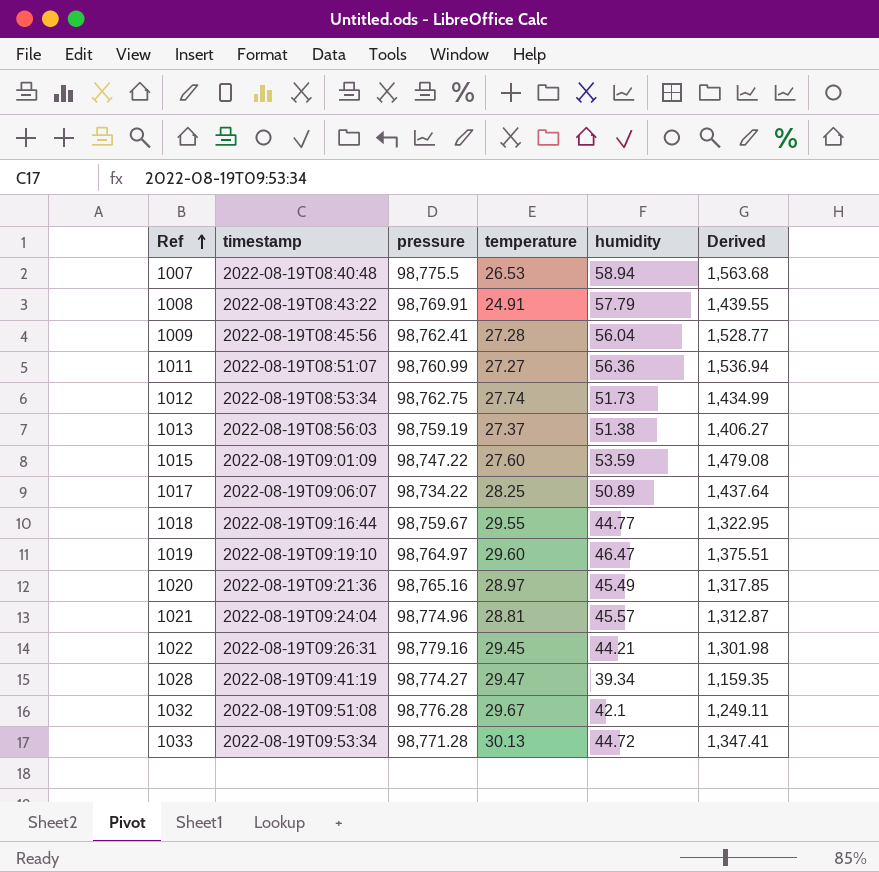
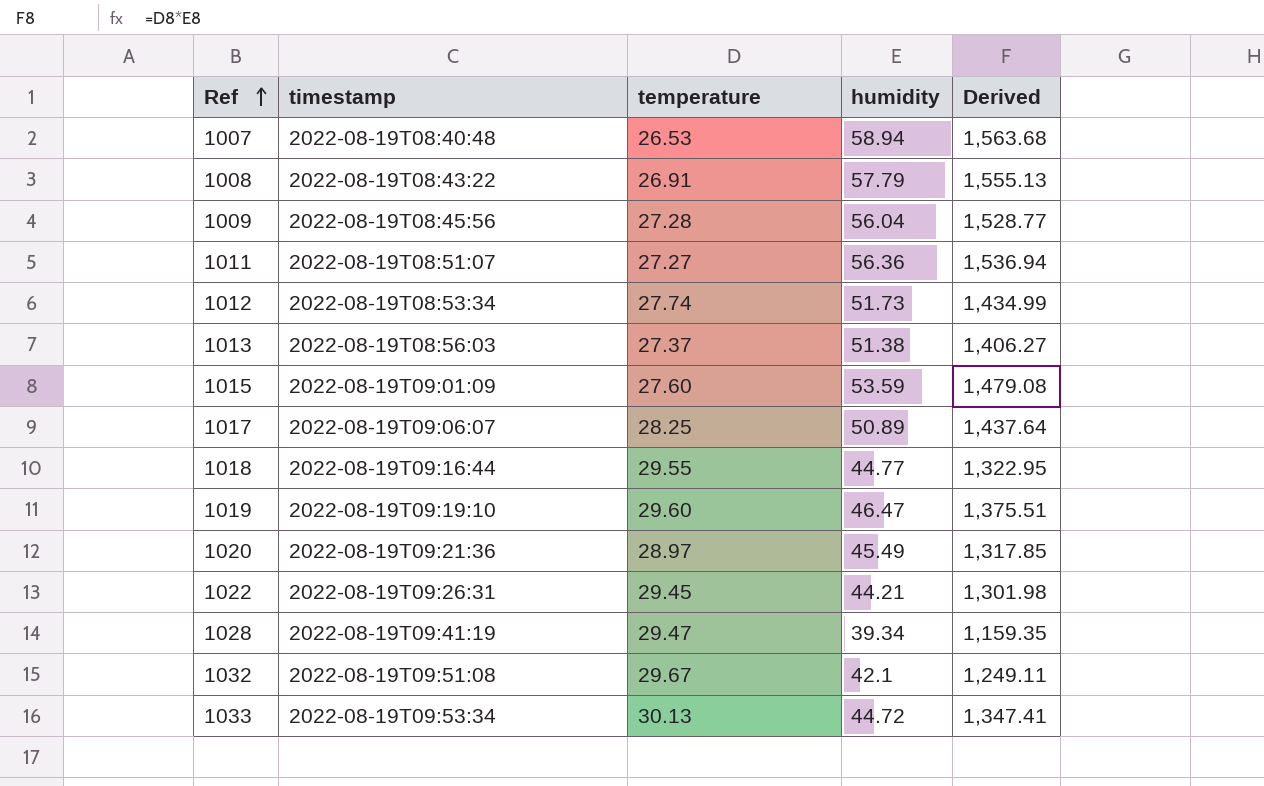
column pressure | position: 3 -> none
row 1021: 2022-08-19T09:24:04 | 98,774.96 | 28.81 | 45.57 | 1,312.87 -> none
1008 | temperature: 24.91 -> 26.91
1008 | Derived: 1,439.55 -> 1,555.13

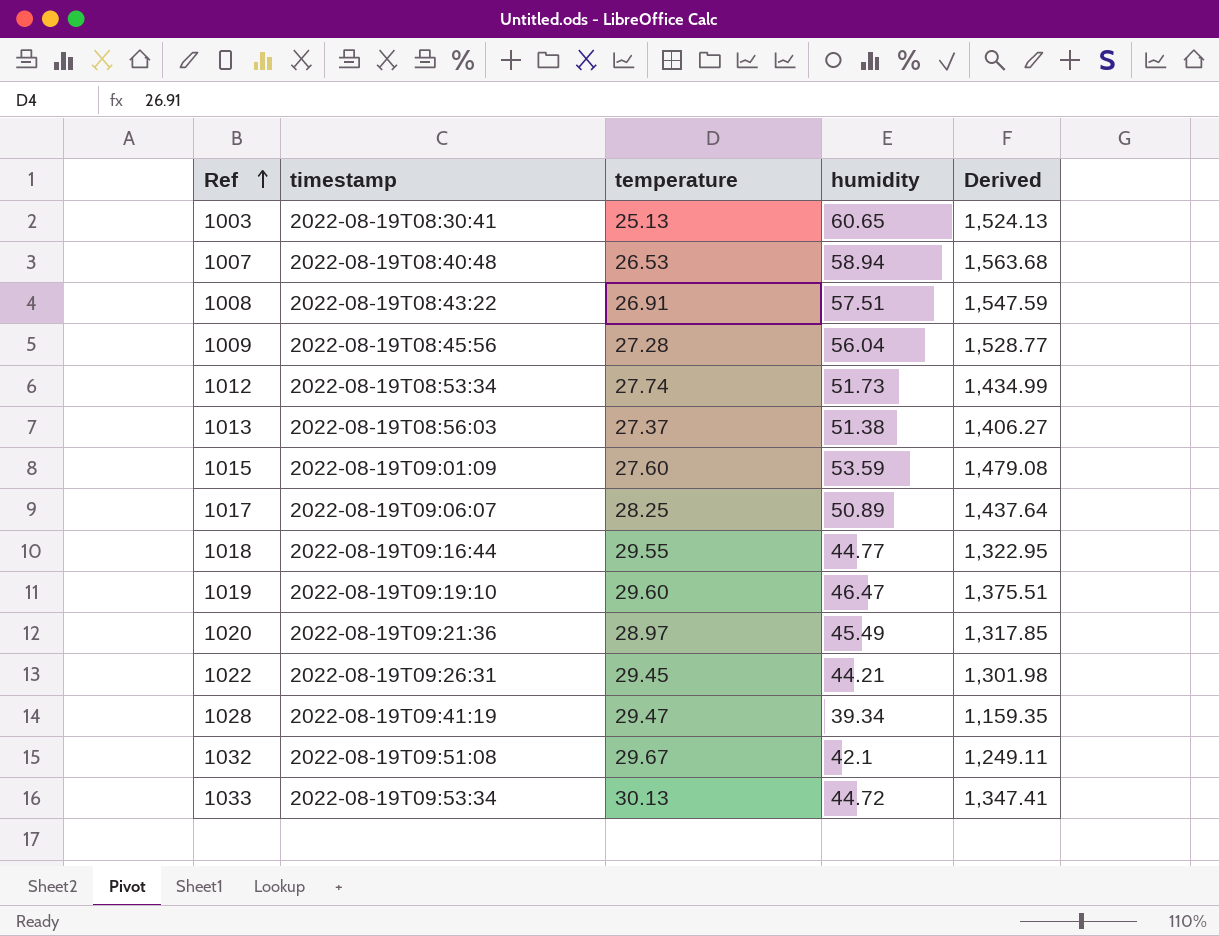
row 1011: 2022-08-19T08:51:07 | 27.27 | 56.36 | 1,536.94 -> none
row 1003: none -> 2022-08-19T08:30:41 | 25.13 | 60.65 | 1,524.13
1008 | humidity: 57.79 -> 57.51
1008 | Derived: 1,555.13 -> 1,547.59

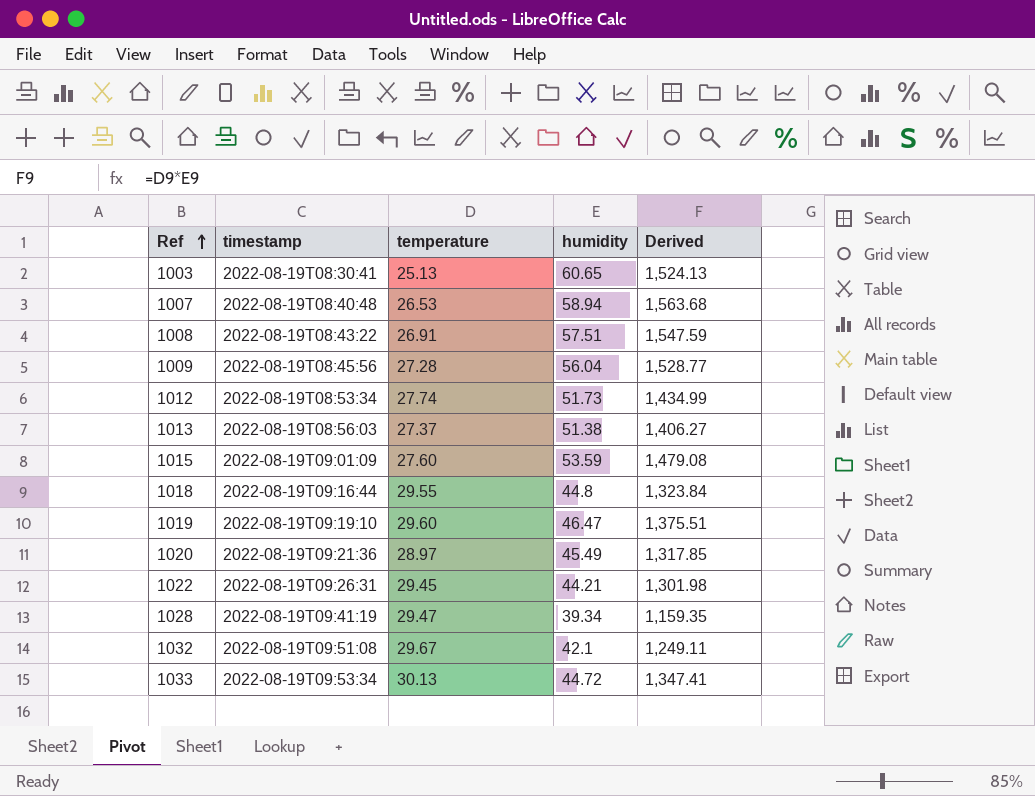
row 1017: 2022-08-19T09:06:07 | 28.25 | 50.89 | 1,437.64 -> none
1018 | humidity: 44.77 -> 44.8
1018 | Derived: 1,322.95 -> 1,323.84

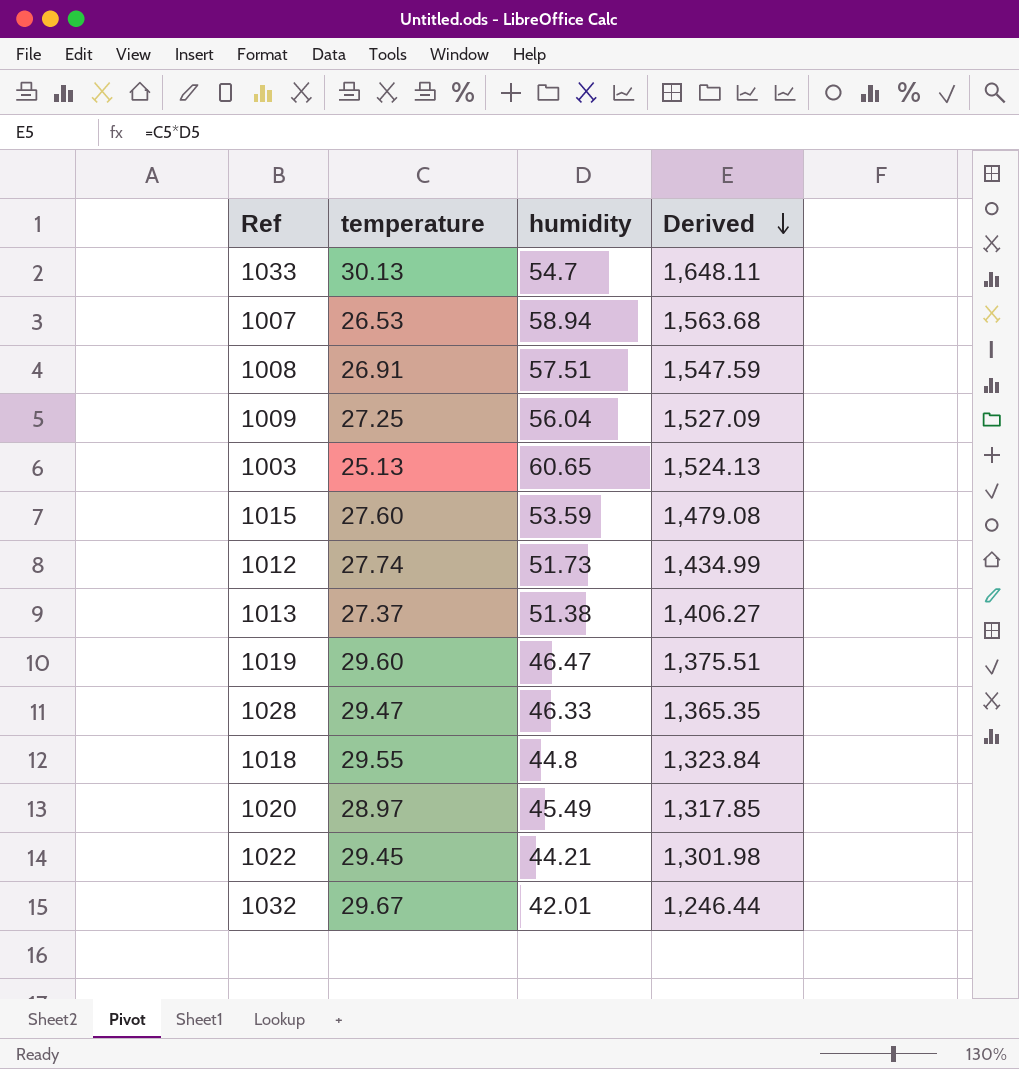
row order: Ref ascending -> Derived descending
column timestamp | position: 2 -> none
1033 | humidity: 44.72 -> 54.7
1033 | Derived: 1,347.41 -> 1,648.11
1009 | temperature: 27.28 -> 27.25
1009 | Derived: 1,528.77 -> 1,527.09
1028 | humidity: 39.34 -> 46.33
1028 | Derived: 1,159.35 -> 1,365.35
1032 | humidity: 42.1 -> 42.01
1032 | Derived: 1,249.11 -> 1,246.44

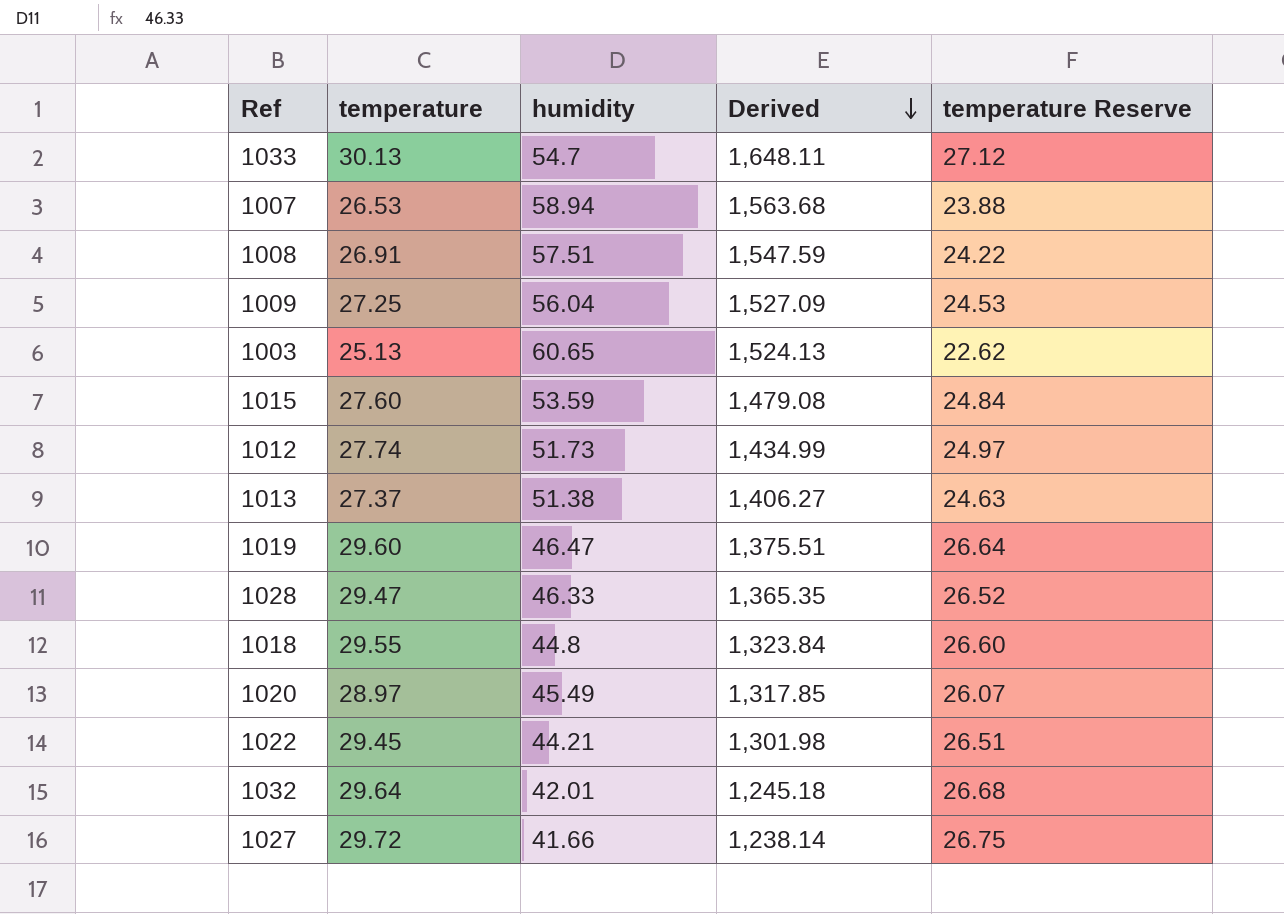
column temperature Reserve | formula: none -> [temperature] * 0.9
1032 | temperature: 29.67 -> 29.64
1032 | Derived: 1,246.44 -> 1,245.18
row 1027: none -> 29.72 | 41.66 | 1,238.14 | 26.75

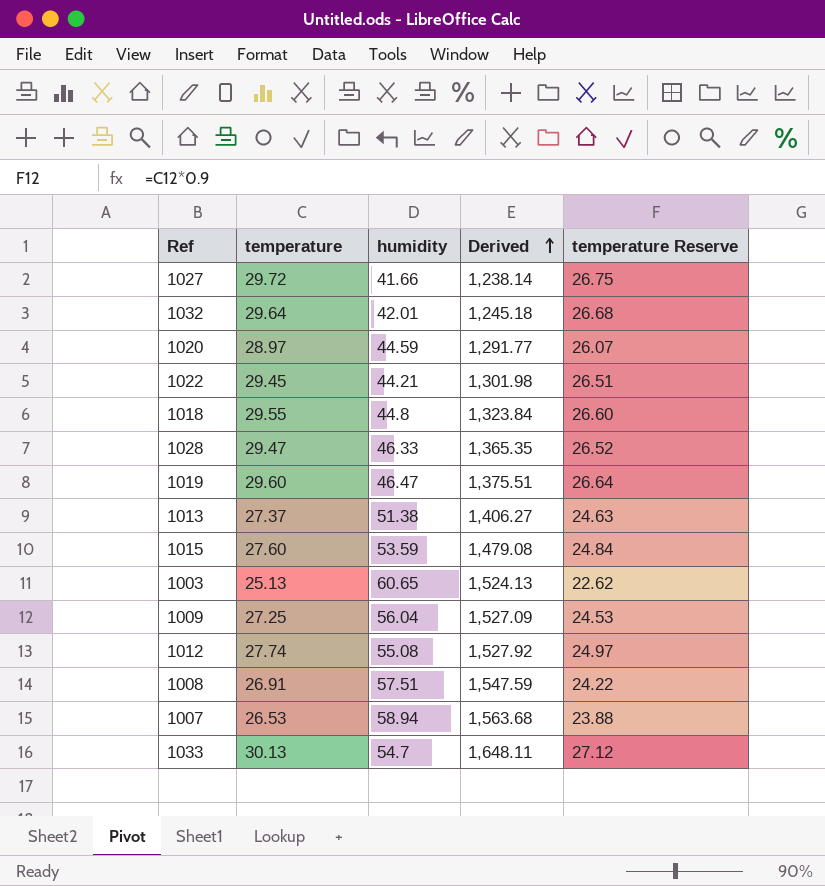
row order: Derived descending -> Derived ascending
1020 | humidity: 45.49 -> 44.59
1020 | Derived: 1,317.85 -> 1,291.77
1012 | humidity: 51.73 -> 55.08
1012 | Derived: 1,434.99 -> 1,527.92

